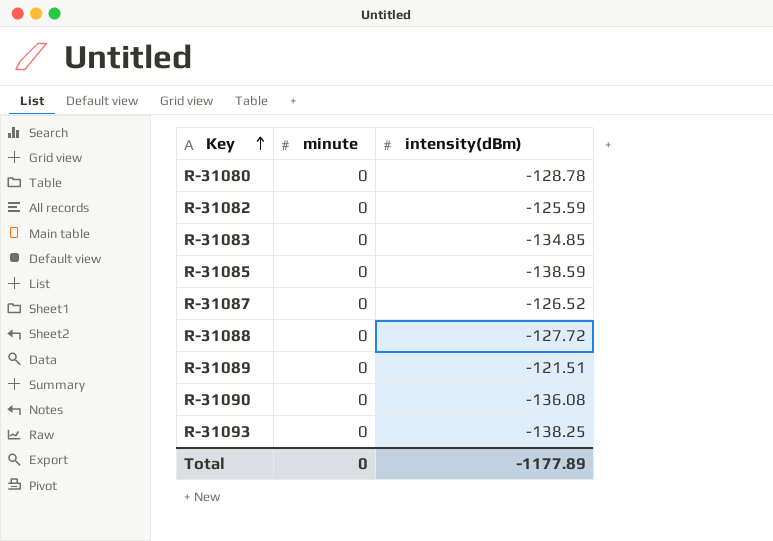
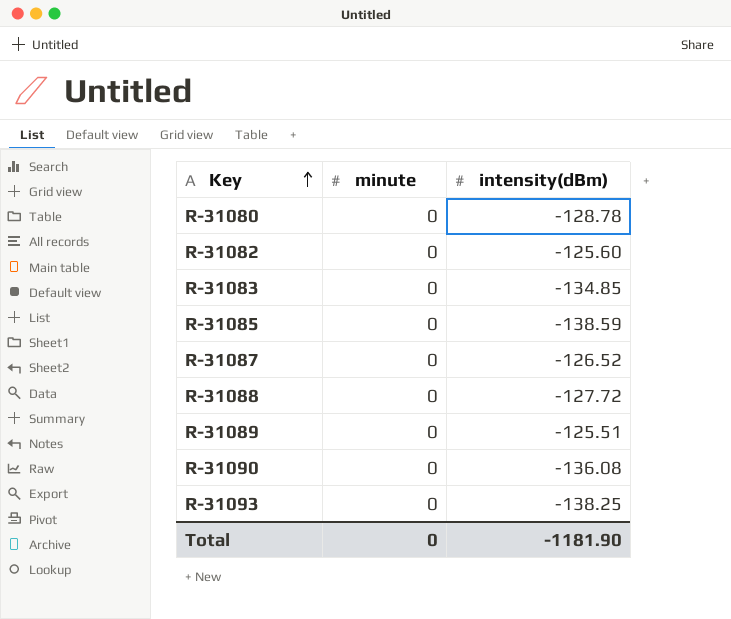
R-31082 | intensity(dBm): -125.59 -> -125.60
R-31089 | intensity(dBm): -121.51 -> -125.51
Total | intensity(dBm): -1177.89 -> -1181.90

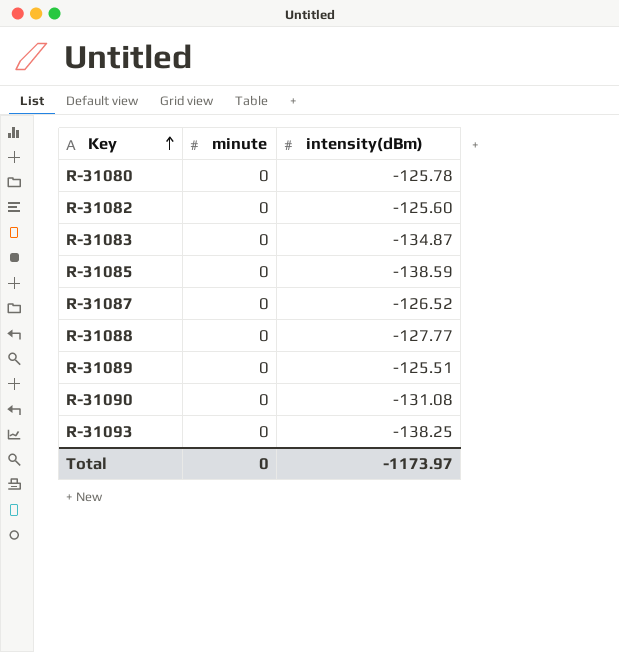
R-31080 | intensity(dBm): -128.78 -> -125.78
R-31083 | intensity(dBm): -134.85 -> -134.87
R-31088 | intensity(dBm): -127.72 -> -127.77
R-31090 | intensity(dBm): -136.08 -> -131.08
Total | intensity(dBm): -1181.90 -> -1173.97

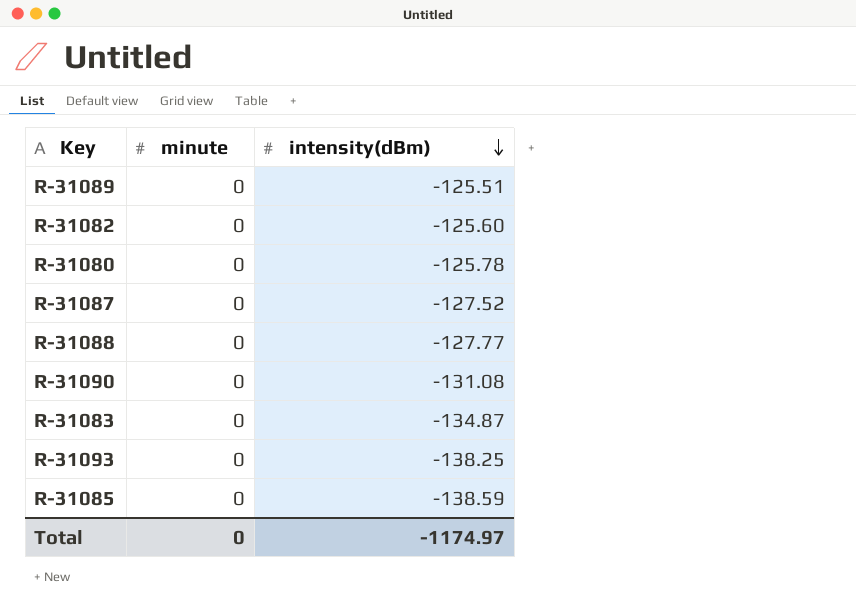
row order: Key ascending -> intensity(dBm) descending
R-31087 | intensity(dBm): -126.52 -> -127.52
Total | intensity(dBm): -1173.97 -> -1174.97

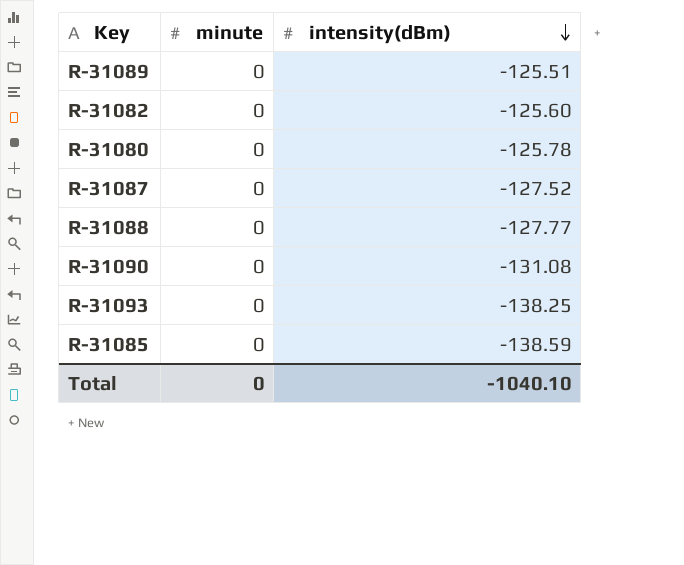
row R-31083: 0 | -134.87 -> none
Total | intensity(dBm): -1174.97 -> -1040.10

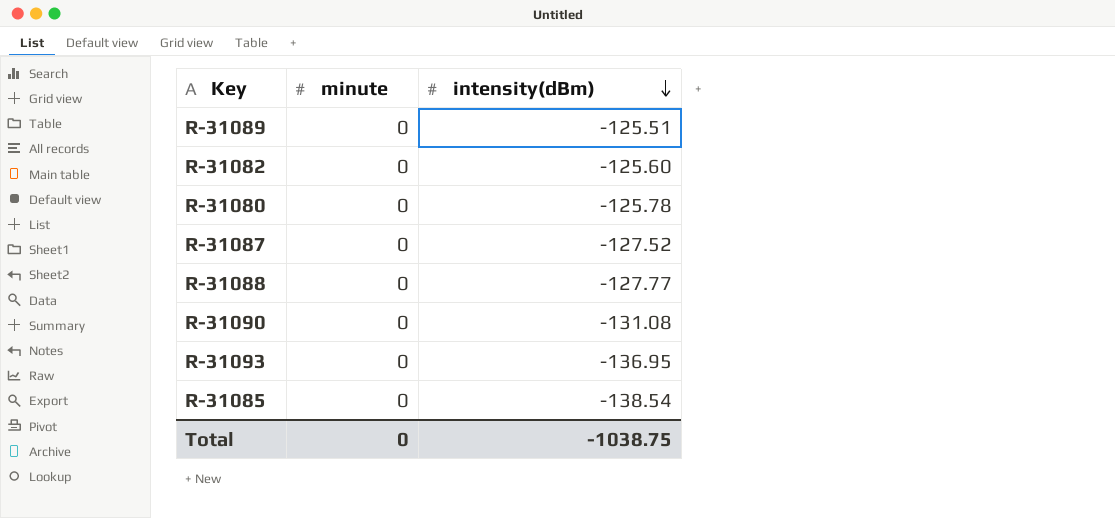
R-31093 | intensity(dBm): -138.25 -> -136.95
R-31085 | intensity(dBm): -138.59 -> -138.54
Total | intensity(dBm): -1040.10 -> -1038.75

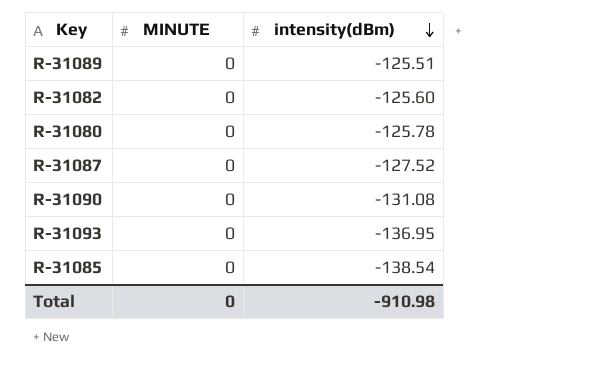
column name: minute -> MINUTE
row R-31088: 0 | -127.77 -> none
Total | intensity(dBm): -1038.75 -> -910.98

